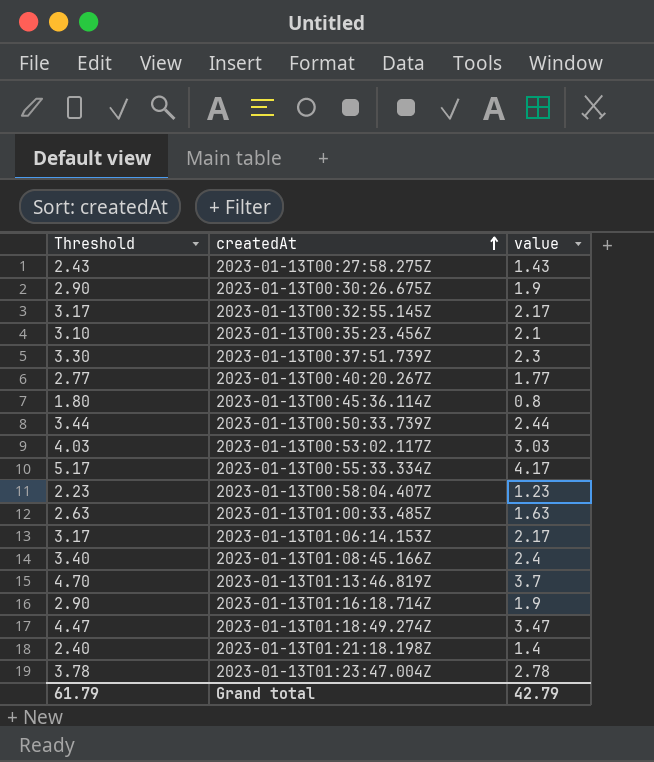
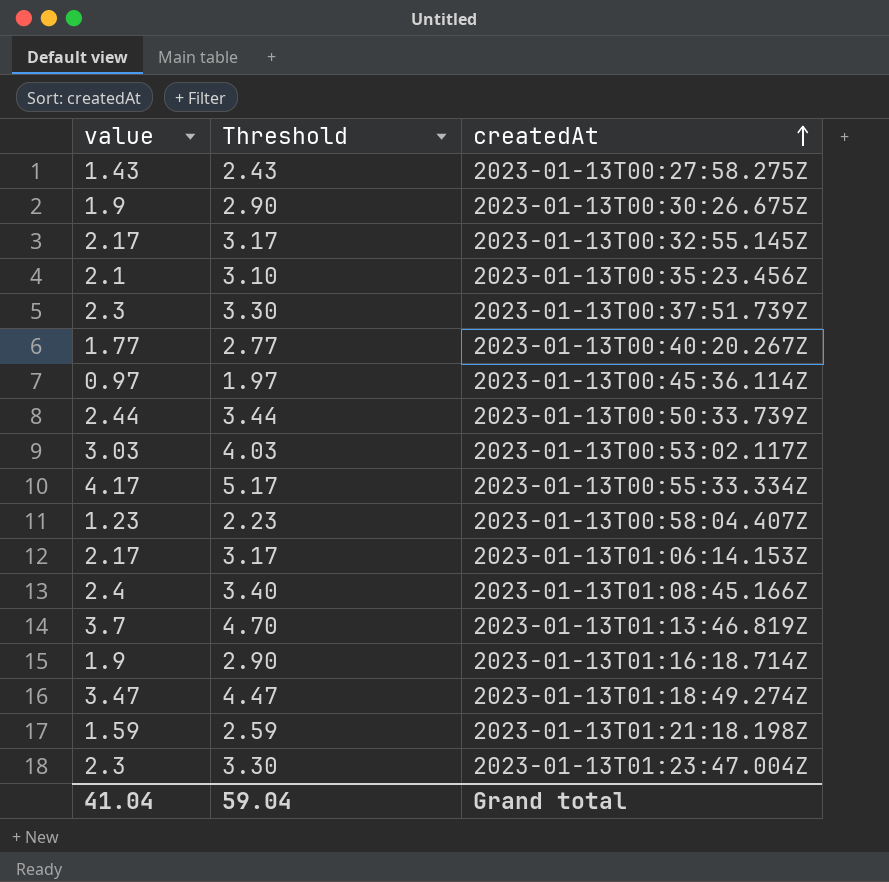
column value | position: 3 -> 1
row 2023-01-13T01:00:33.485Z: 2.63 | 1.63 -> none
2023-01-13T00:45:36.114Z | value: 0.8 -> 0.97
2023-01-13T00:45:36.114Z | Threshold: 1.80 -> 1.97
2023-01-13T01:21:18.198Z | value: 1.4 -> 1.59
2023-01-13T01:21:18.198Z | Threshold: 2.40 -> 2.59
2023-01-13T01:23:47.004Z | value: 2.78 -> 2.3
2023-01-13T01:23:47.004Z | Threshold: 3.78 -> 3.30
Grand total | value: 42.79 -> 41.04
Grand total | Threshold: 61.79 -> 59.04

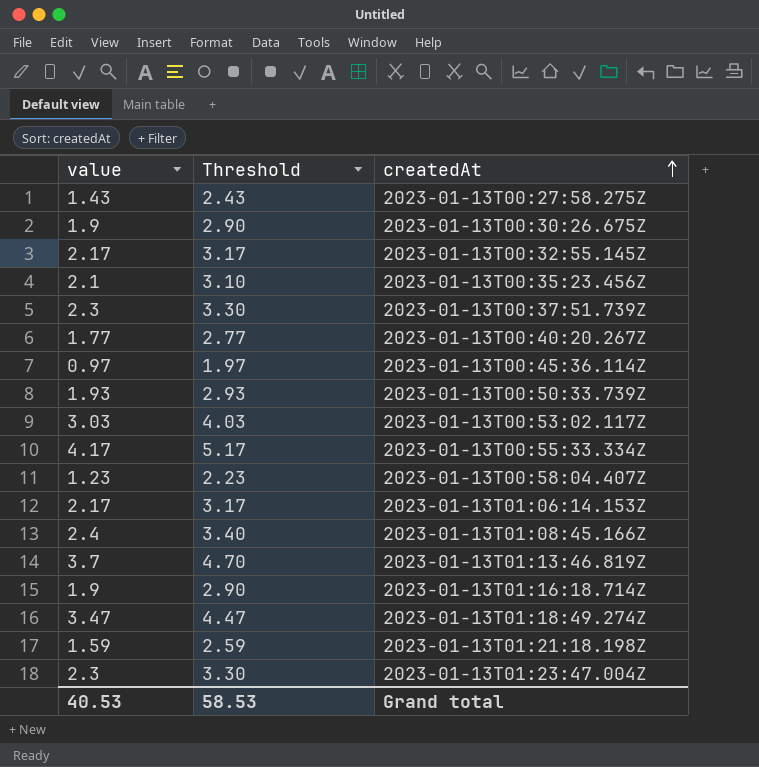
2023-01-13T00:50:33.739Z | value: 2.44 -> 1.93
2023-01-13T00:50:33.739Z | Threshold: 3.44 -> 2.93
Grand total | value: 41.04 -> 40.53
Grand total | Threshold: 59.04 -> 58.53

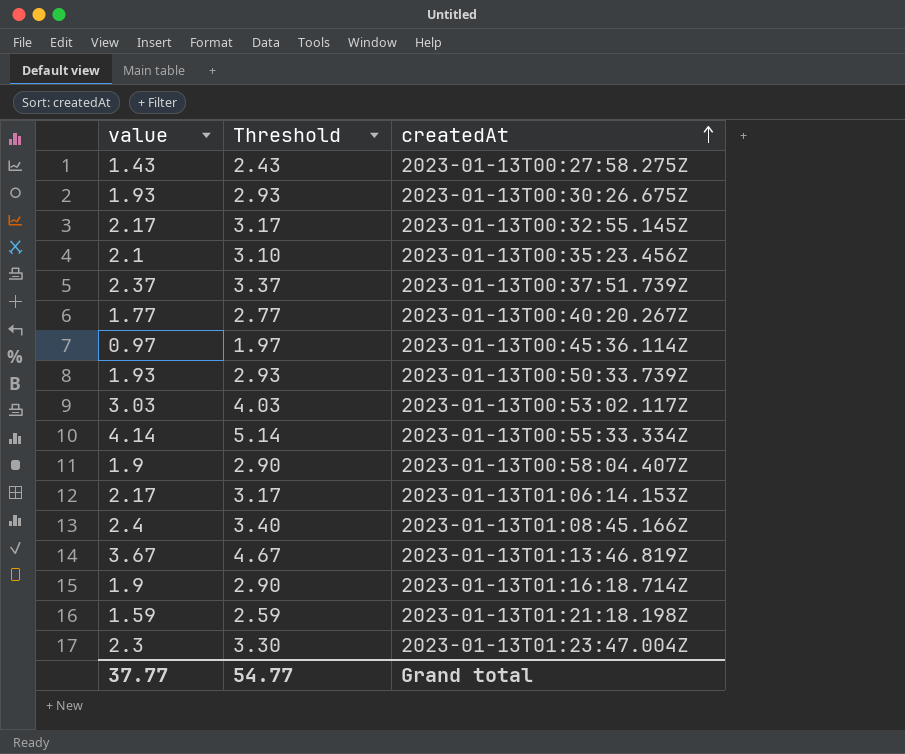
row 2023-01-13T01:18:49.274Z: 3.47 | 4.47 -> none
2023-01-13T00:30:26.675Z | value: 1.9 -> 1.93
2023-01-13T00:30:26.675Z | Threshold: 2.90 -> 2.93
2023-01-13T00:37:51.739Z | value: 2.3 -> 2.37
2023-01-13T00:37:51.739Z | Threshold: 3.30 -> 3.37
2023-01-13T00:55:33.334Z | value: 4.17 -> 4.14
2023-01-13T00:55:33.334Z | Threshold: 5.17 -> 5.14
2023-01-13T00:58:04.407Z | value: 1.23 -> 1.9
2023-01-13T00:58:04.407Z | Threshold: 2.23 -> 2.90
2023-01-13T01:13:46.819Z | value: 3.7 -> 3.67
2023-01-13T01:13:46.819Z | Threshold: 4.70 -> 4.67
Grand total | value: 40.53 -> 37.77
Grand total | Threshold: 58.53 -> 54.77

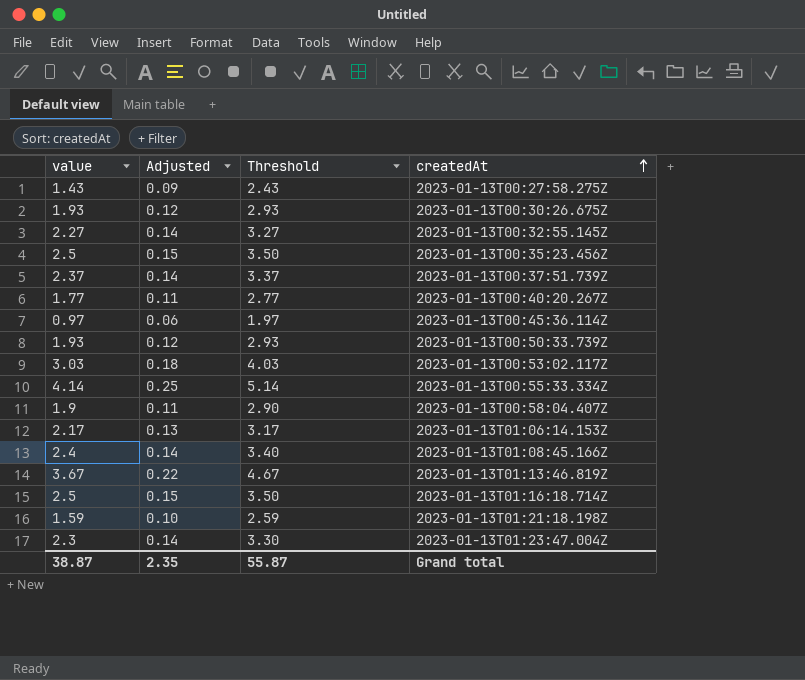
column Adjusted | formula: none -> [value] * 0.06
2023-01-13T00:32:55.145Z | value: 2.17 -> 2.27
2023-01-13T00:32:55.145Z | Threshold: 3.17 -> 3.27
2023-01-13T00:35:23.456Z | value: 2.1 -> 2.5
2023-01-13T00:35:23.456Z | Threshold: 3.10 -> 3.50
2023-01-13T01:16:18.714Z | value: 1.9 -> 2.5
2023-01-13T01:16:18.714Z | Threshold: 2.90 -> 3.50
Grand total | value: 37.77 -> 38.87
Grand total | Threshold: 54.77 -> 55.87

